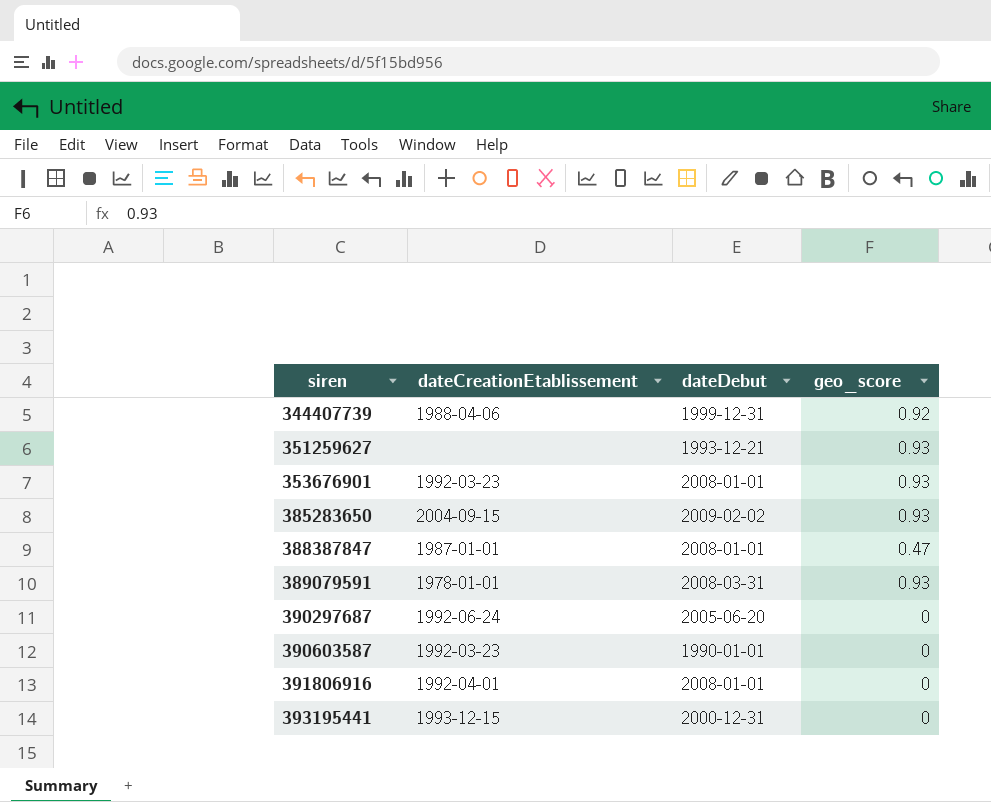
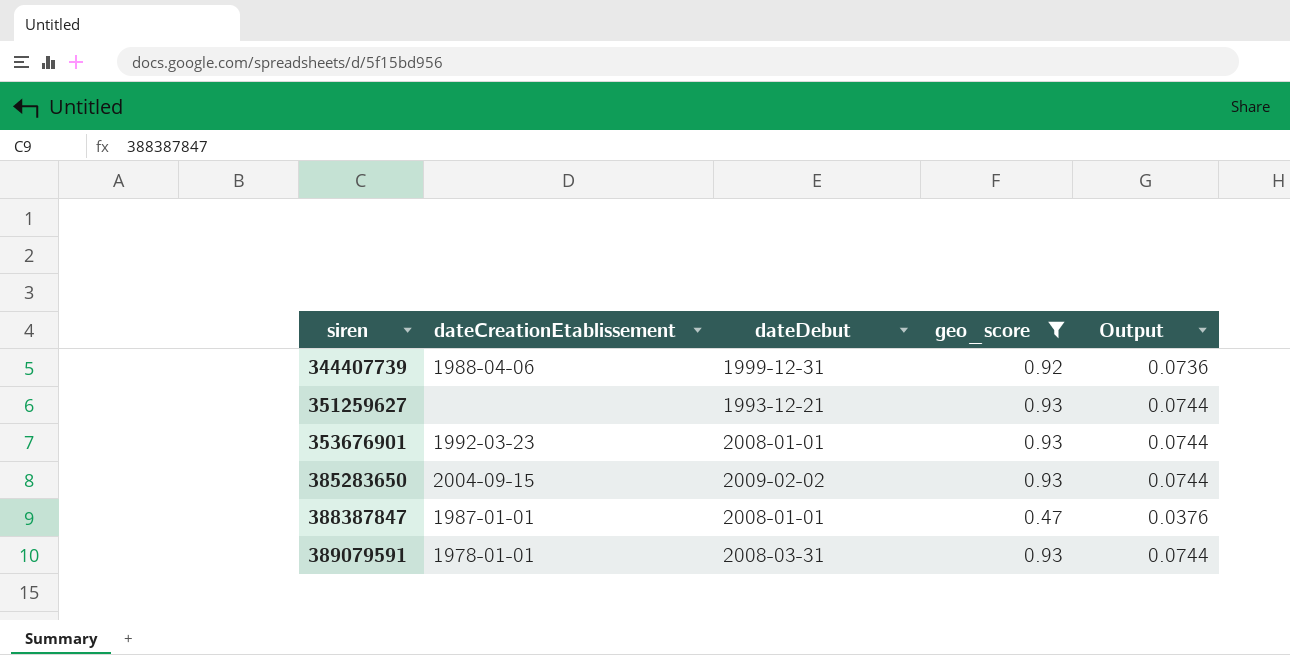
filter: none -> geo_score != 0
column Output | formula: none -> [geo_score] * 0.08

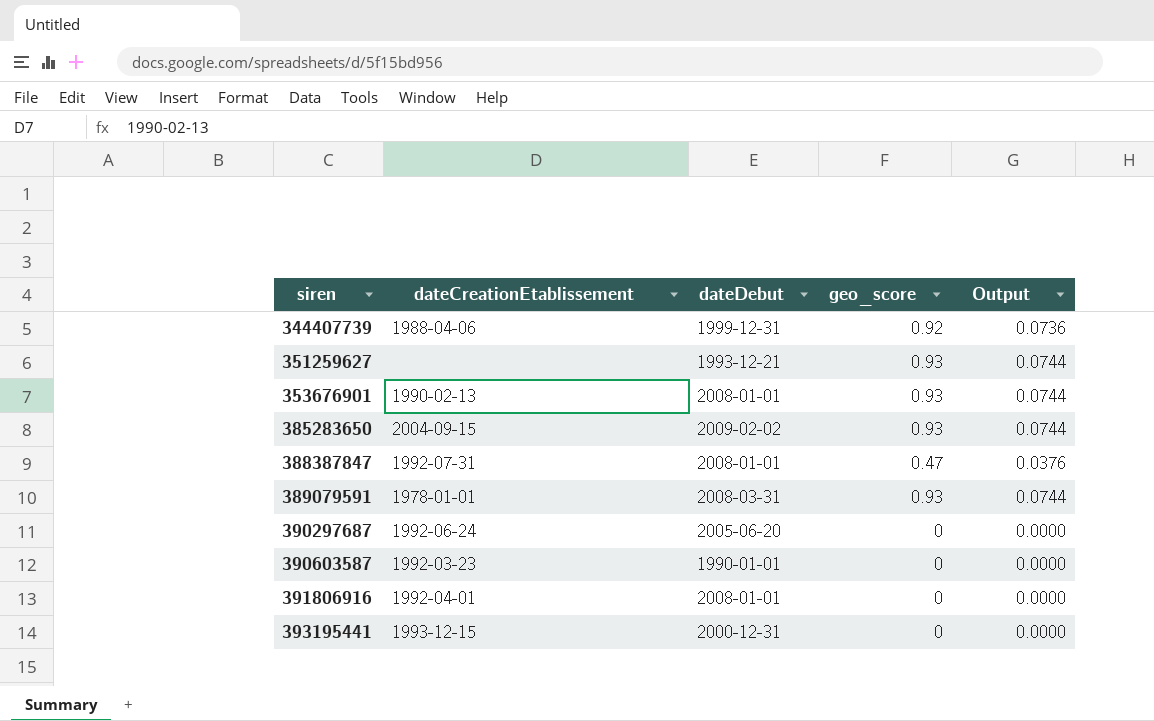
filter: geo_score != 0 -> none
353676901 | dateCreationEtablissement: 1992-03-23 -> 1990-02-13
388387847 | dateCreationEtablissement: 1987-01-01 -> 1992-07-31

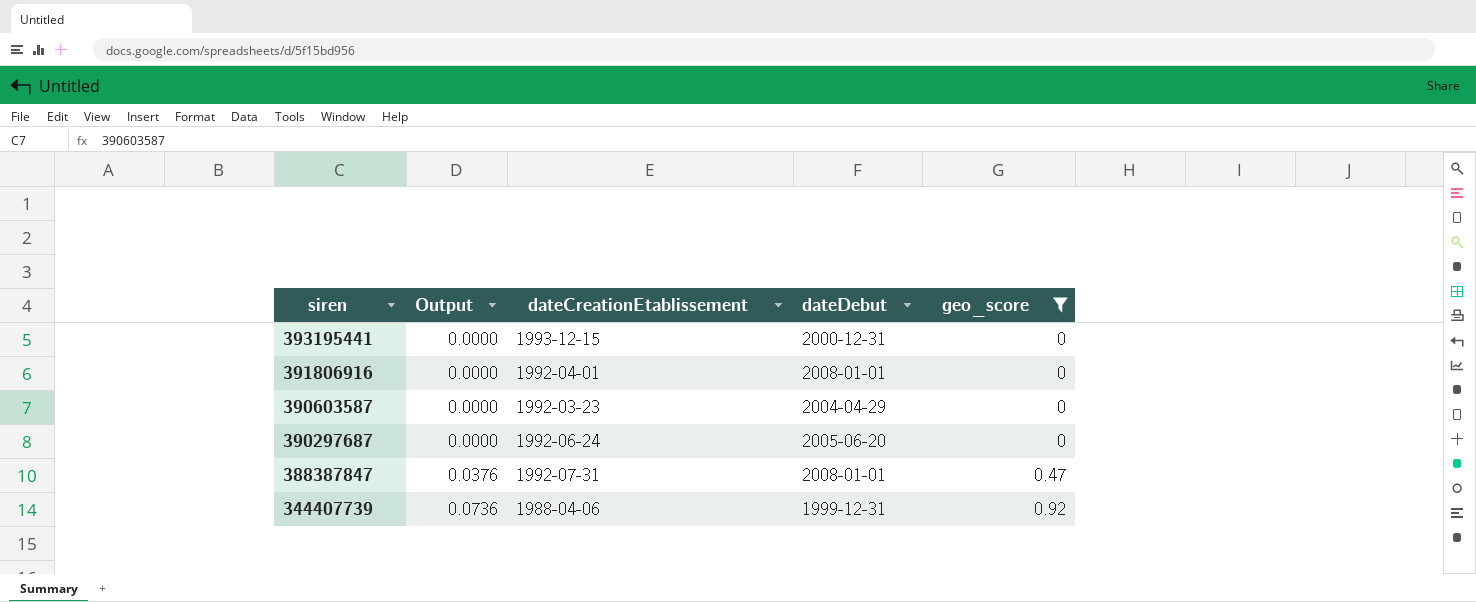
filter: none -> geo_score != 0.93
row order: siren ascending -> siren descending
column Output | position: 5 -> 2
390603587 | dateDebut: 1990-01-01 -> 2004-04-29

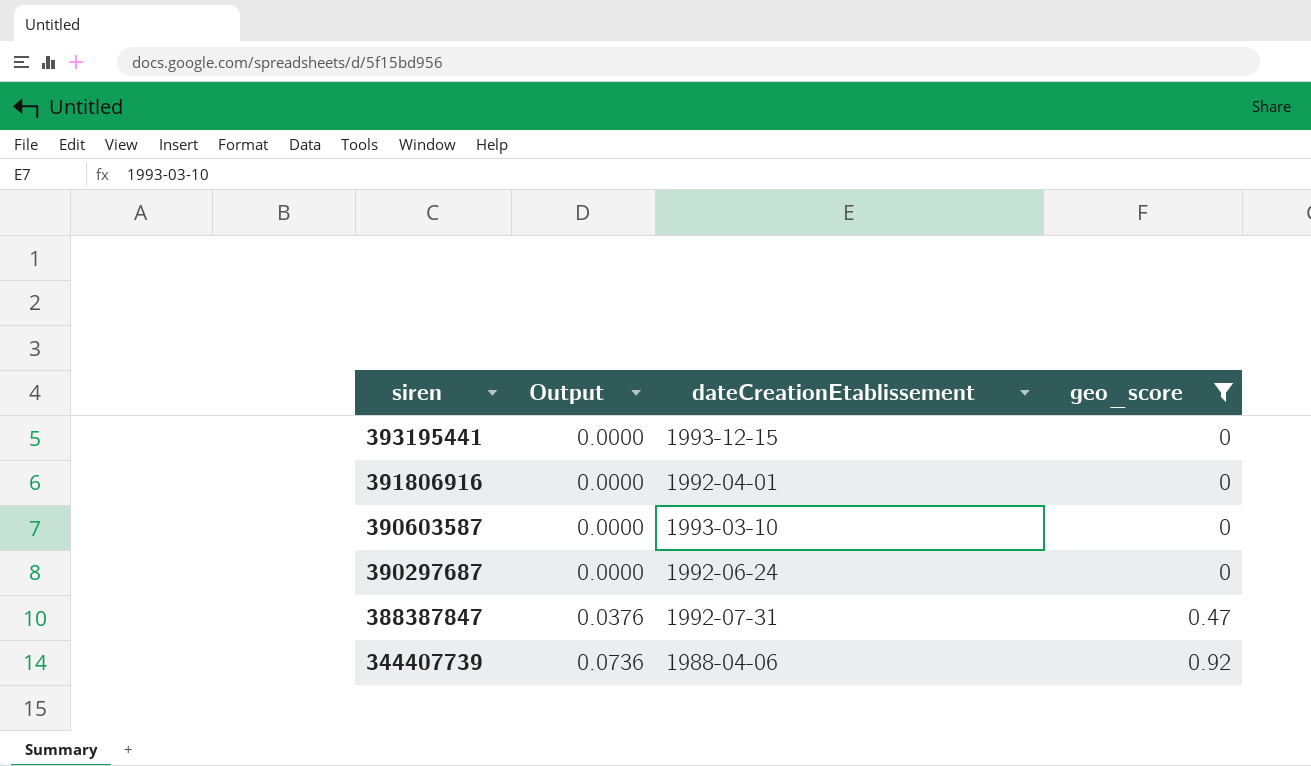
column dateDebut | position: 4 -> none
390603587 | dateCreationEtablissement: 1992-03-23 -> 1993-03-10

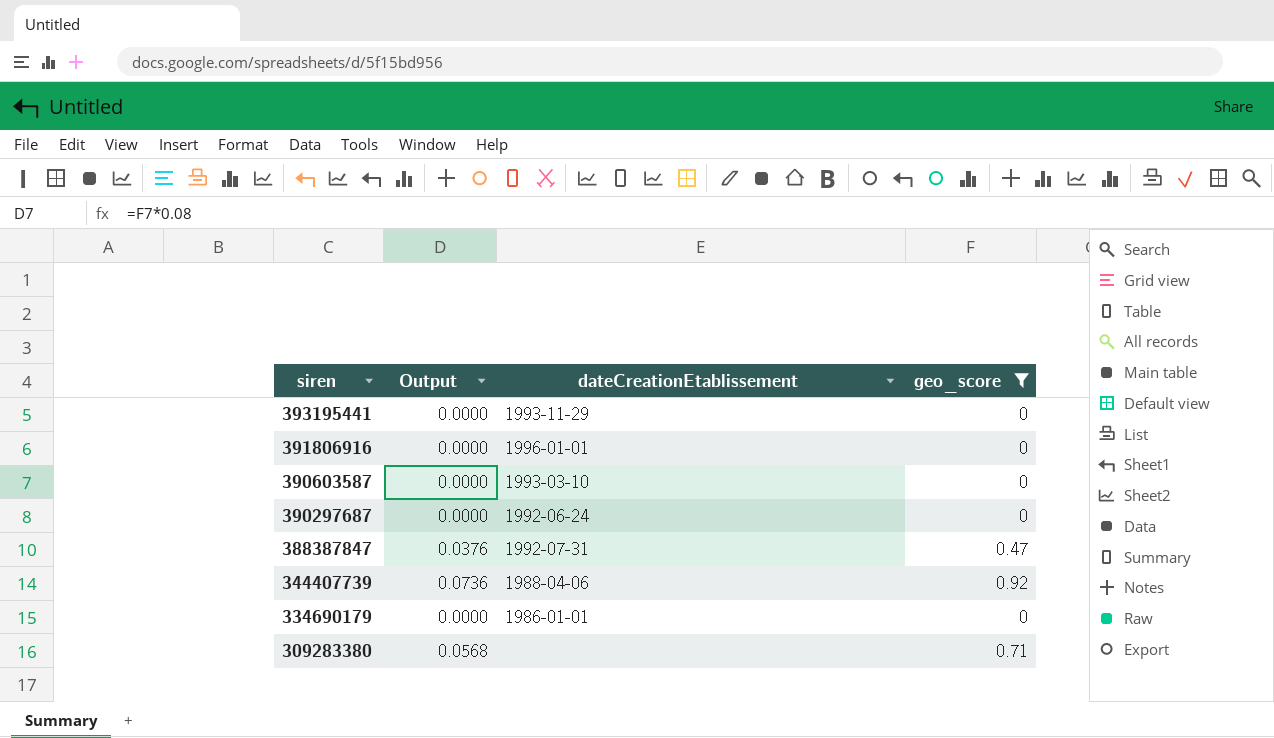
393195441 | dateCreationEtablissement: 1993-12-15 -> 1993-11-29
391806916 | dateCreationEtablissement: 1992-04-01 -> 1996-01-01
row 334690179: none -> 0.0000 | 1986-01-01 | 0
row 309283380: none -> 0.0568 | none | 0.71

